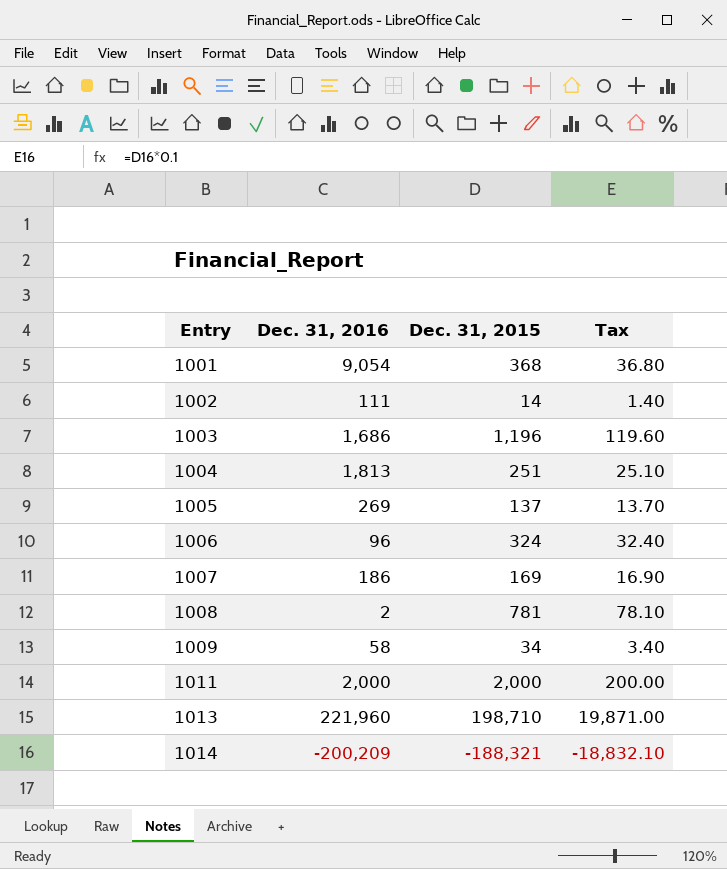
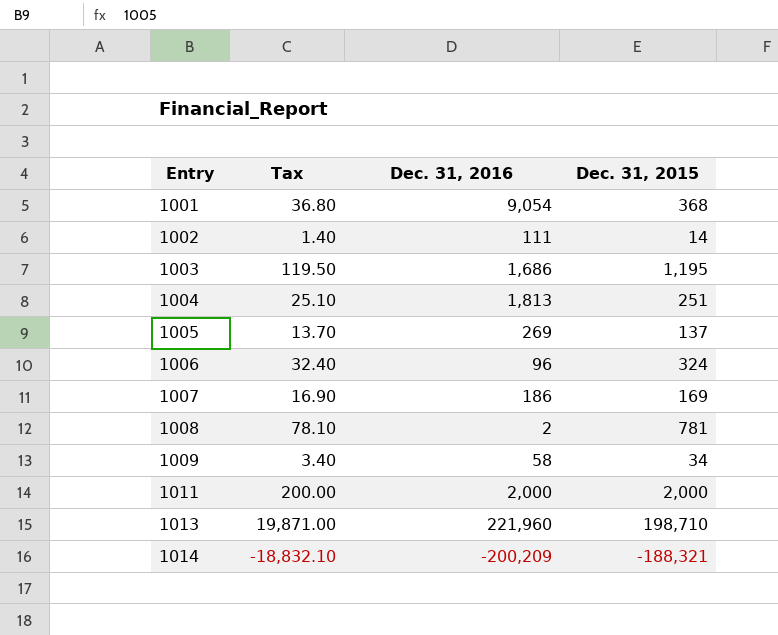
column Tax | position: 4 -> 2
1003 | Tax: 119.60 -> 119.50
1003 | Dec. 31, 2015: 1,196 -> 1,195

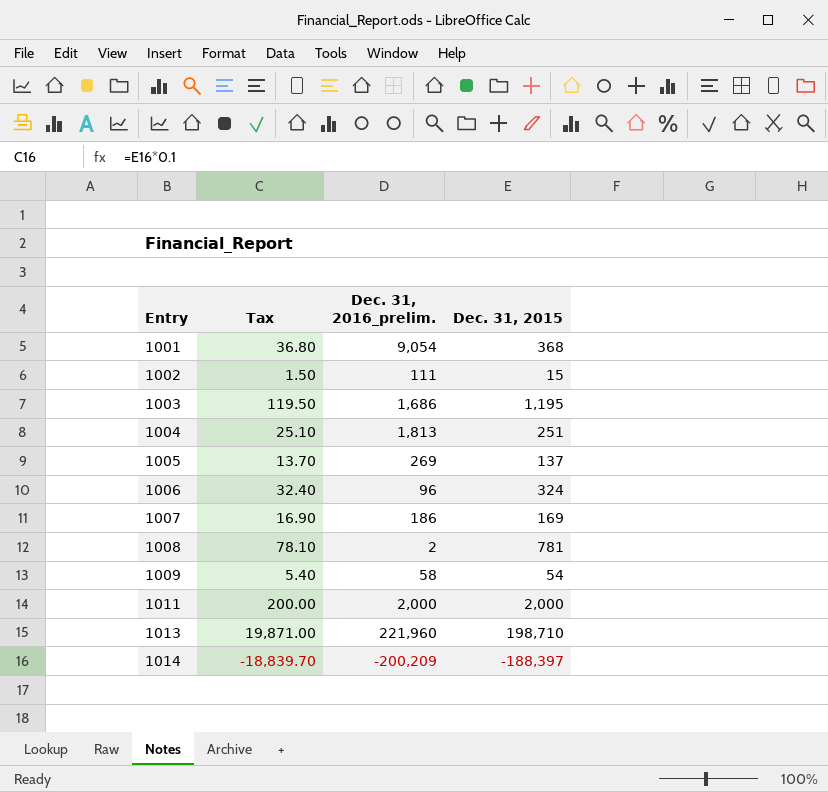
column name: Dec. 31, 2016 -> Dec. 31, 2016_prelim.
1002 | Tax: 1.40 -> 1.50
1002 | Dec. 31, 2015: 14 -> 15
1009 | Tax: 3.40 -> 5.40
1009 | Dec. 31, 2015: 34 -> 54
1014 | Tax: -18,832.10 -> -18,839.70
1014 | Dec. 31, 2015: -188,321 -> -188,397

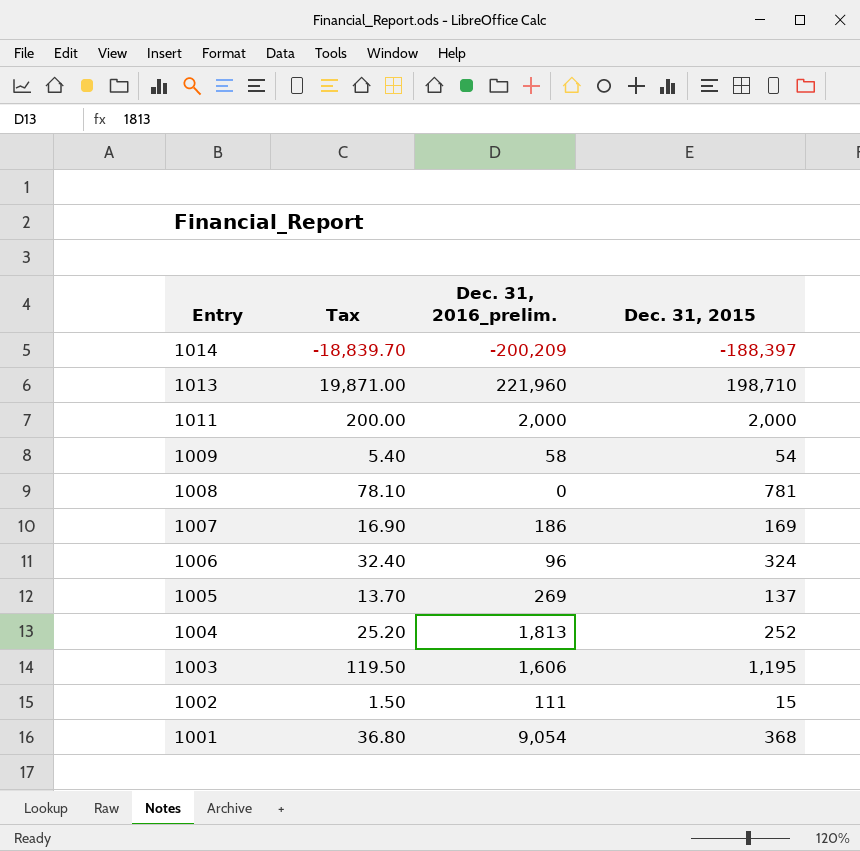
row order: Entry ascending -> Entry descending
1008 | Dec. 31, 2016_prelim.: 2 -> 0
1004 | Tax: 25.10 -> 25.20
1004 | Dec. 31, 2015: 251 -> 252
1003 | Dec. 31, 2016_prelim.: 1,686 -> 1,606

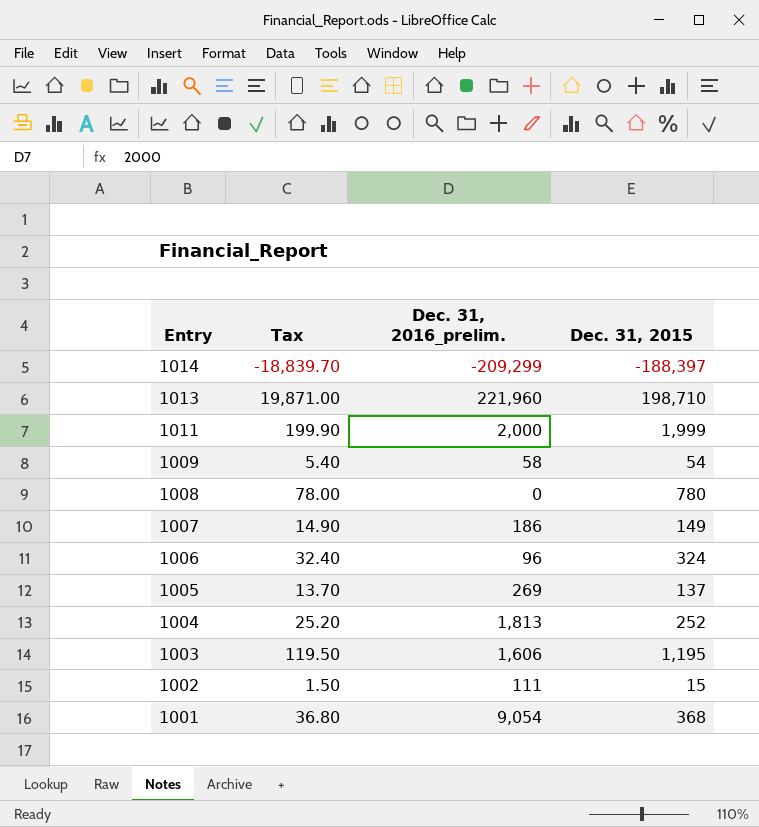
1014 | Dec. 31, 2016_prelim.: -200,209 -> -209,299
1011 | Tax: 200.00 -> 199.90
1011 | Dec. 31, 2015: 2,000 -> 1,999
1008 | Tax: 78.10 -> 78.00
1008 | Dec. 31, 2015: 781 -> 780
1007 | Tax: 16.90 -> 14.90
1007 | Dec. 31, 2015: 169 -> 149

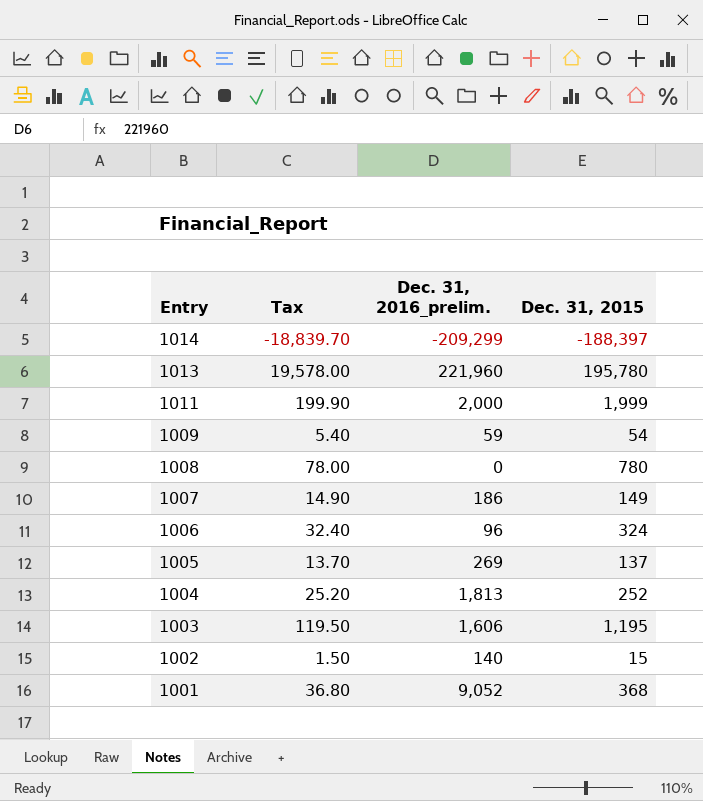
1013 | Tax: 19,871.00 -> 19,578.00
1013 | Dec. 31, 2015: 198,710 -> 195,780
1009 | Dec. 31, 2016_prelim.: 58 -> 59
1002 | Dec. 31, 2016_prelim.: 111 -> 140
1001 | Dec. 31, 2016_prelim.: 9,054 -> 9,052

